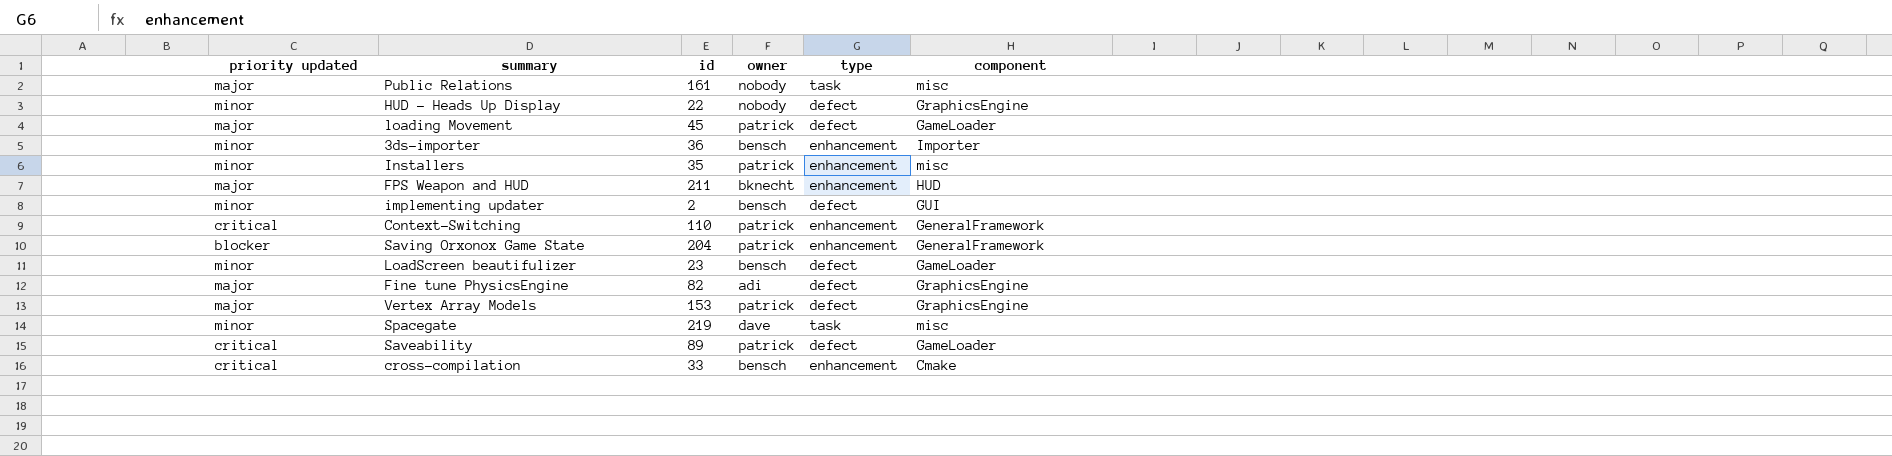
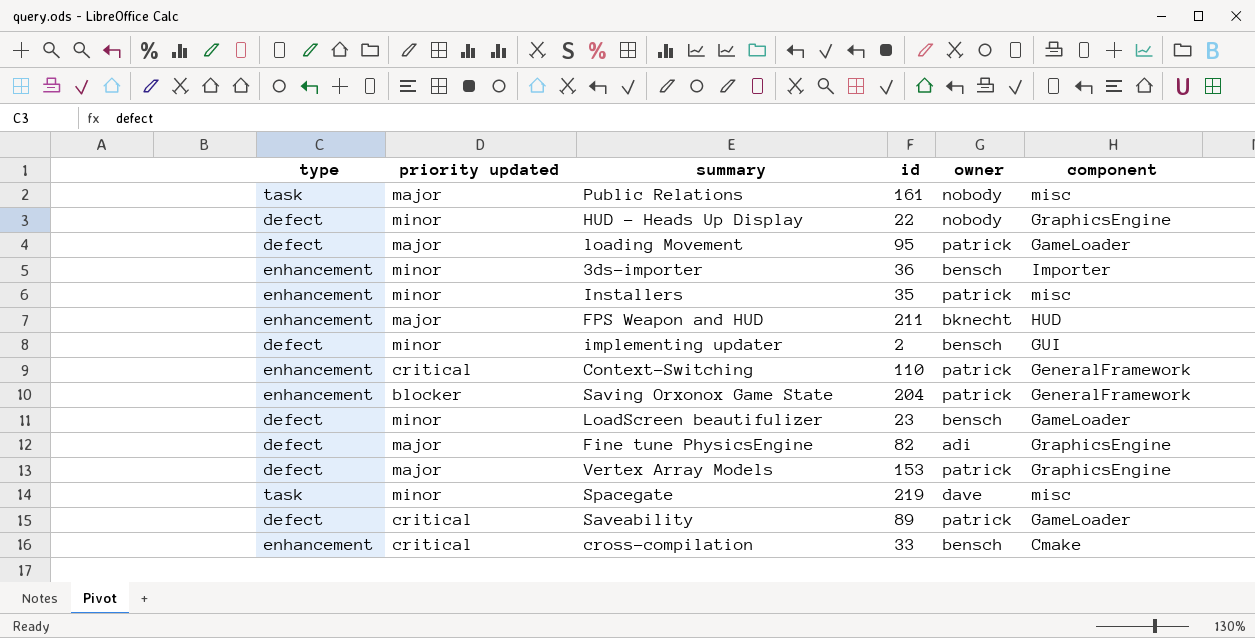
column type | position: 5 -> 1
loading Movement | id: 45 -> 95

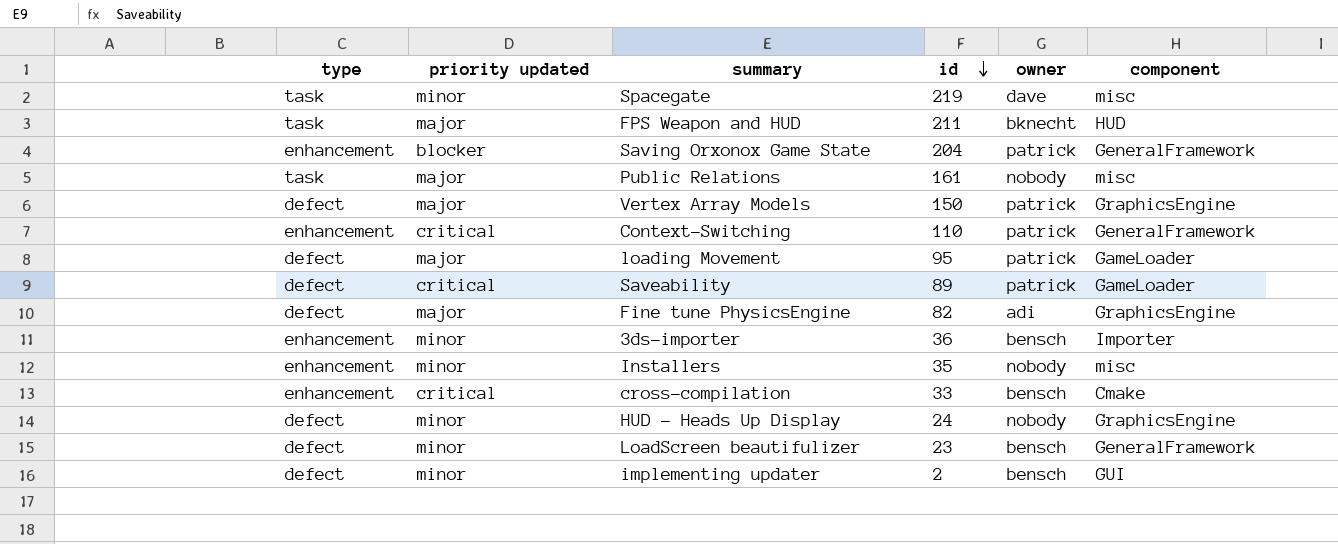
row order: none -> id descending
FPS Weapon and HUD | type: enhancement -> task
Vertex Array Models | id: 153 -> 150
Installers | owner: patrick -> nobody
HUD - Heads Up Display | id: 22 -> 24
LoadScreen beautifulizer | component: GameLoader -> GeneralFramework

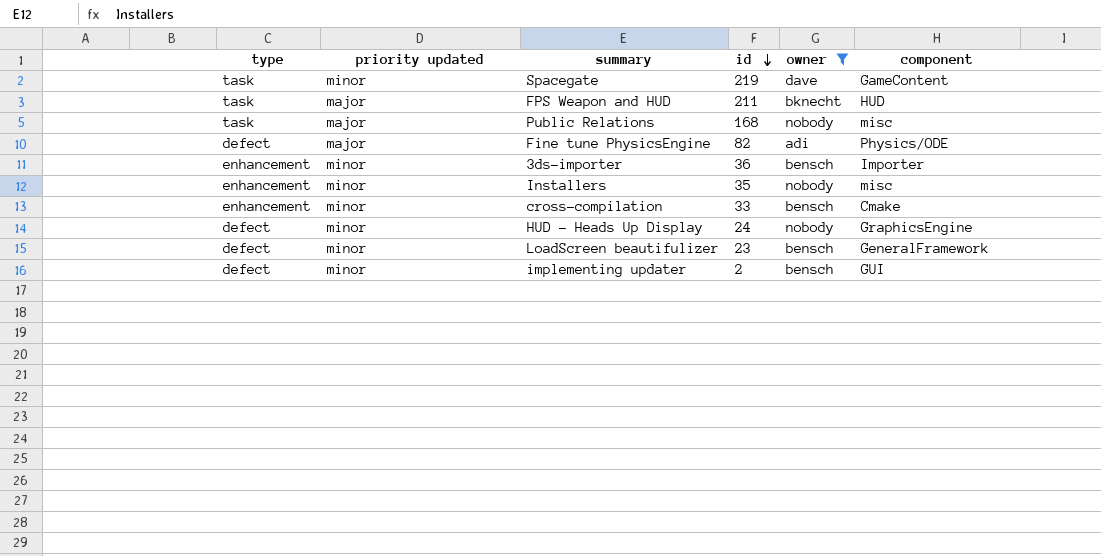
filter: none -> owner != patrick
Spacegate | component: misc -> GameContent
Public Relations | id: 161 -> 168
Fine tune PhysicsEngine | component: GraphicsEngine -> Physics/ODE
cross-compilation | priority updated: critical -> minor

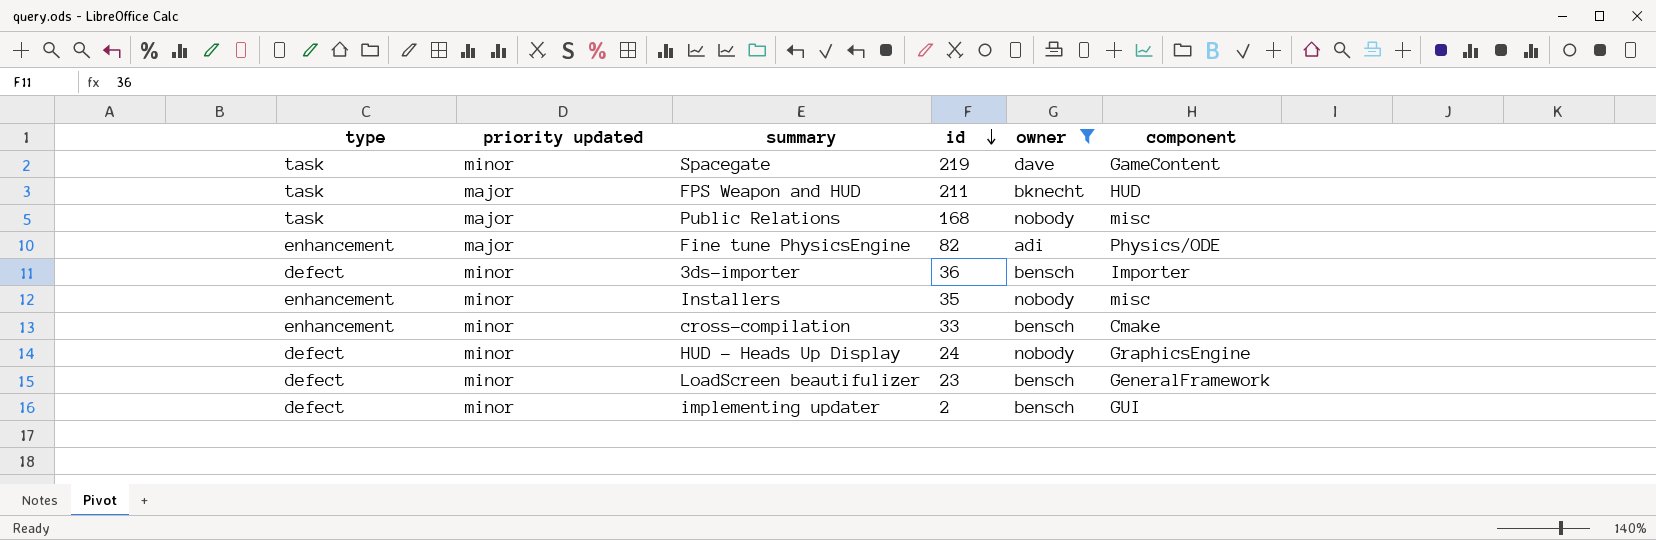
Fine tune PhysicsEngine | type: defect -> enhancement
3ds-importer | type: enhancement -> defect

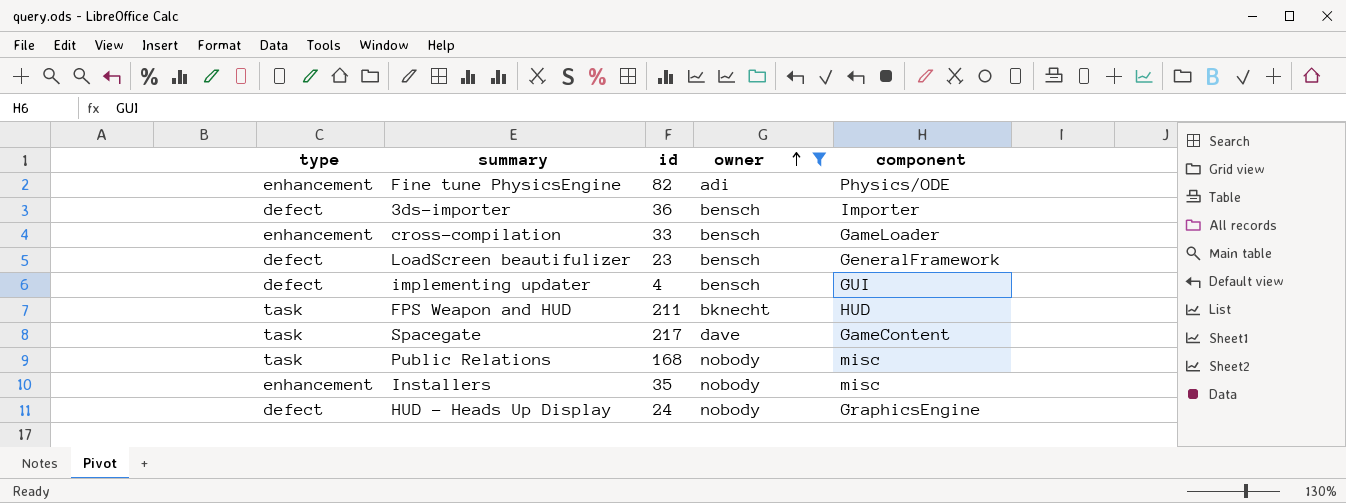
row order: id descending -> owner ascending
column priority updated | position: 2 -> none
cross-compilation | component: Cmake -> GameLoader
implementing updater | id: 2 -> 4
Spacegate | id: 219 -> 217

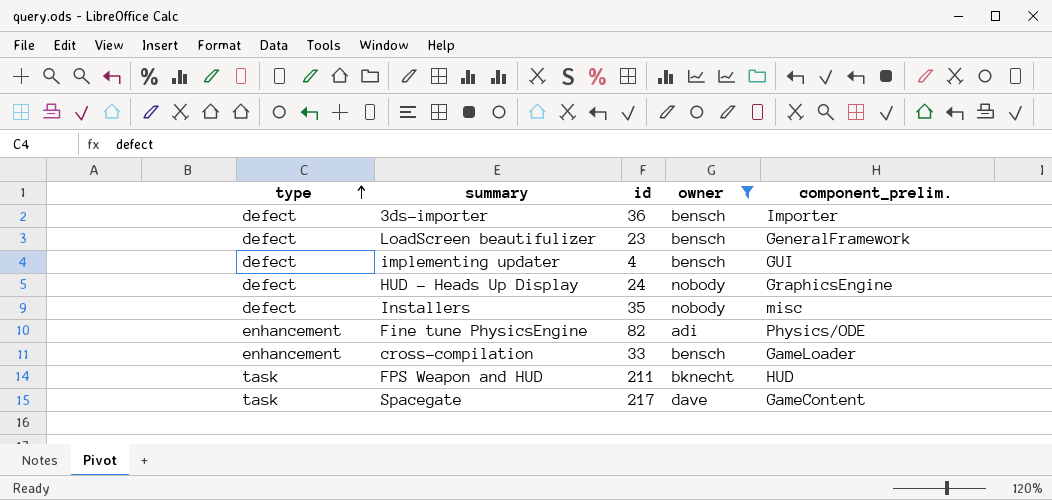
row order: owner ascending -> type ascending
column name: component -> component_prelim.
row Public Relations: task | 168 | nobody | misc -> none
Installers | type: enhancement -> defect

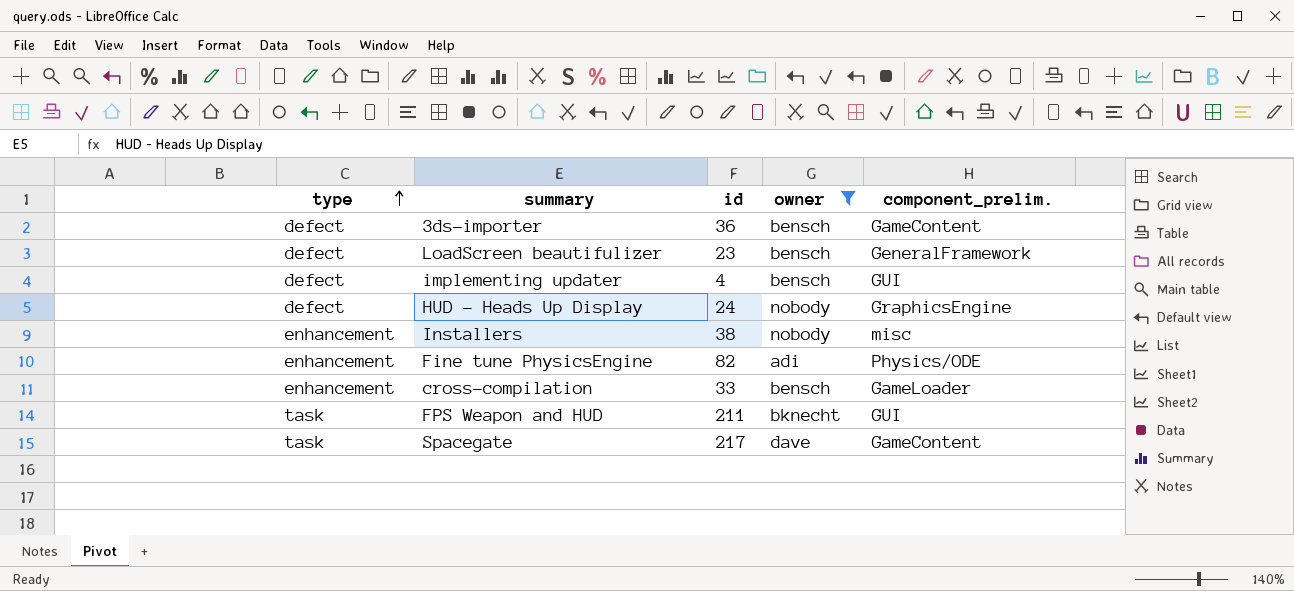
3ds-importer | component_prelim.: Importer -> GameContent
Installers | type: defect -> enhancement
Installers | id: 35 -> 38
FPS Weapon and HUD | component_prelim.: HUD -> GUI

